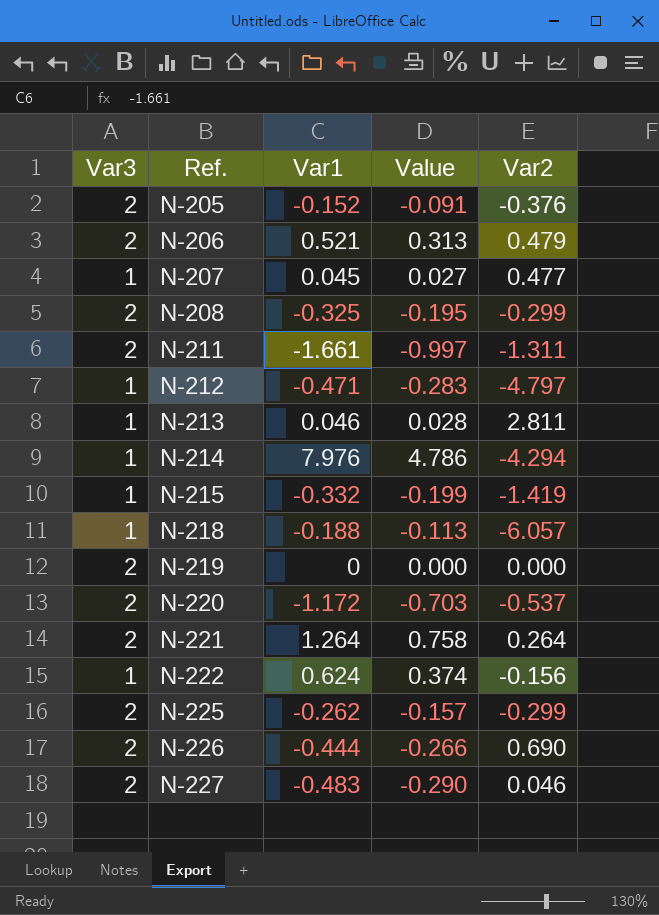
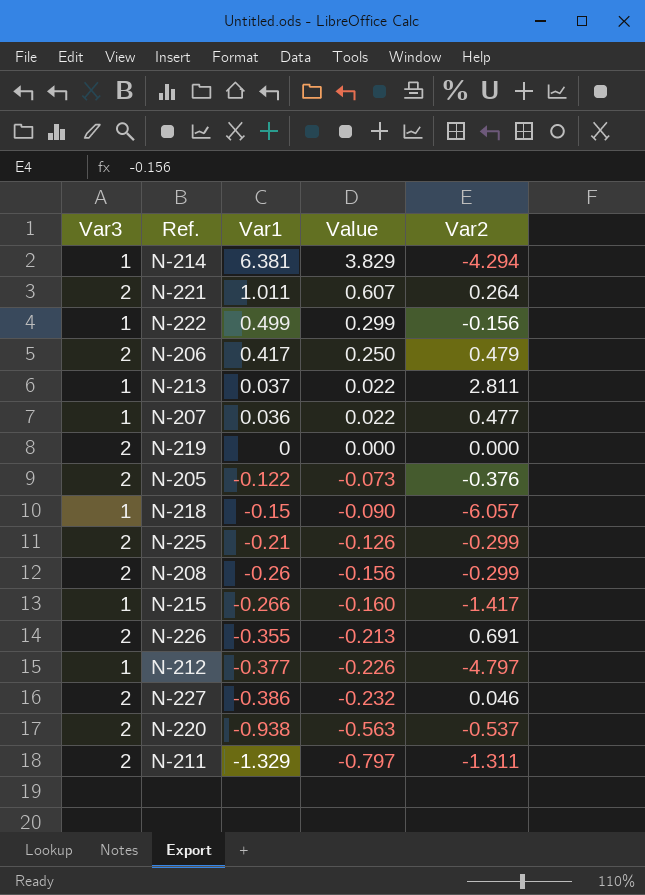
row order: Ref. ascending -> Var1 descending
N-214 | Var1: 7.976 -> 6.381
N-214 | Value: 4.786 -> 3.829
N-221 | Var1: 1.264 -> 1.011
N-221 | Value: 0.758 -> 0.607
N-222 | Var1: 0.624 -> 0.499
N-222 | Value: 0.374 -> 0.299
N-206 | Var1: 0.521 -> 0.417
N-206 | Value: 0.313 -> 0.250
N-213 | Var1: 0.046 -> 0.037
N-213 | Value: 0.028 -> 0.022
N-207 | Var1: 0.045 -> 0.036
N-207 | Value: 0.027 -> 0.022
N-205 | Var1: -0.152 -> -0.122
N-205 | Value: -0.091 -> -0.073
N-218 | Var1: -0.188 -> -0.15
N-218 | Value: -0.113 -> -0.090
N-225 | Var1: -0.262 -> -0.21
N-225 | Value: -0.157 -> -0.126
N-208 | Var1: -0.325 -> -0.26
N-208 | Value: -0.195 -> -0.156
N-215 | Var1: -0.332 -> -0.266
N-215 | Value: -0.199 -> -0.160
N-215 | Var2: -1.419 -> -1.417
N-226 | Var1: -0.444 -> -0.355
N-226 | Value: -0.266 -> -0.213
N-226 | Var2: 0.690 -> 0.691
N-212 | Var1: -0.471 -> -0.377
N-212 | Value: -0.283 -> -0.226
N-227 | Var1: -0.483 -> -0.386
N-227 | Value: -0.290 -> -0.232
N-220 | Var1: -1.172 -> -0.938
N-220 | Value: -0.703 -> -0.563
N-211 | Var1: -1.661 -> -1.329
N-211 | Value: -0.997 -> -0.797

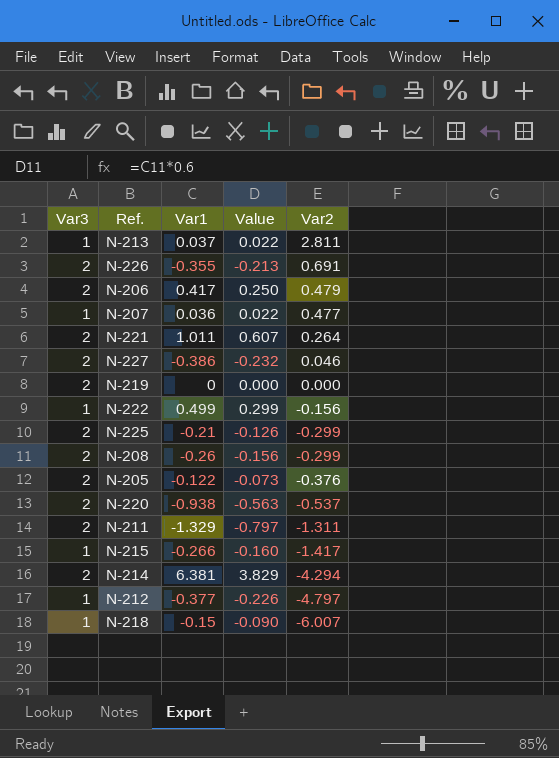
row order: Var1 descending -> Var2 descending
N-214 | Var3: 1 -> 2
N-218 | Var2: -6.057 -> -6.007

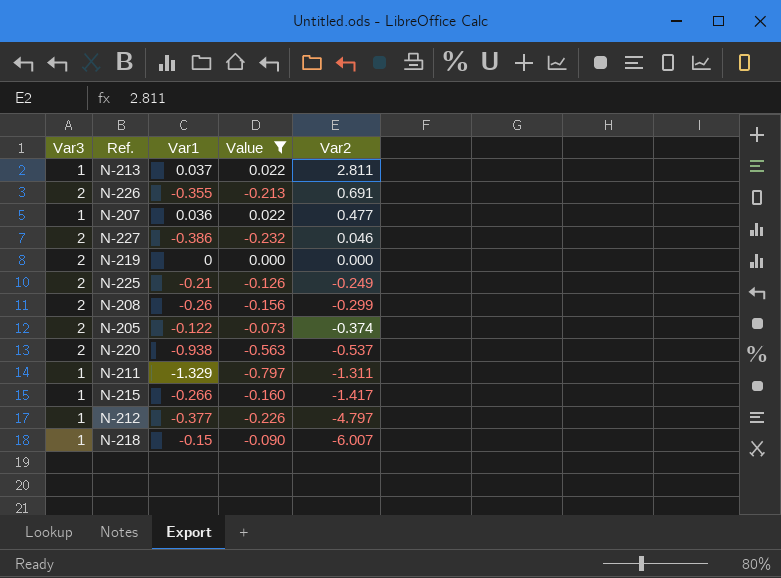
filter: none -> Value <= 0.022
N-225 | Var2: -0.299 -> -0.249
N-205 | Var2: -0.376 -> -0.374
N-211 | Var3: 2 -> 1

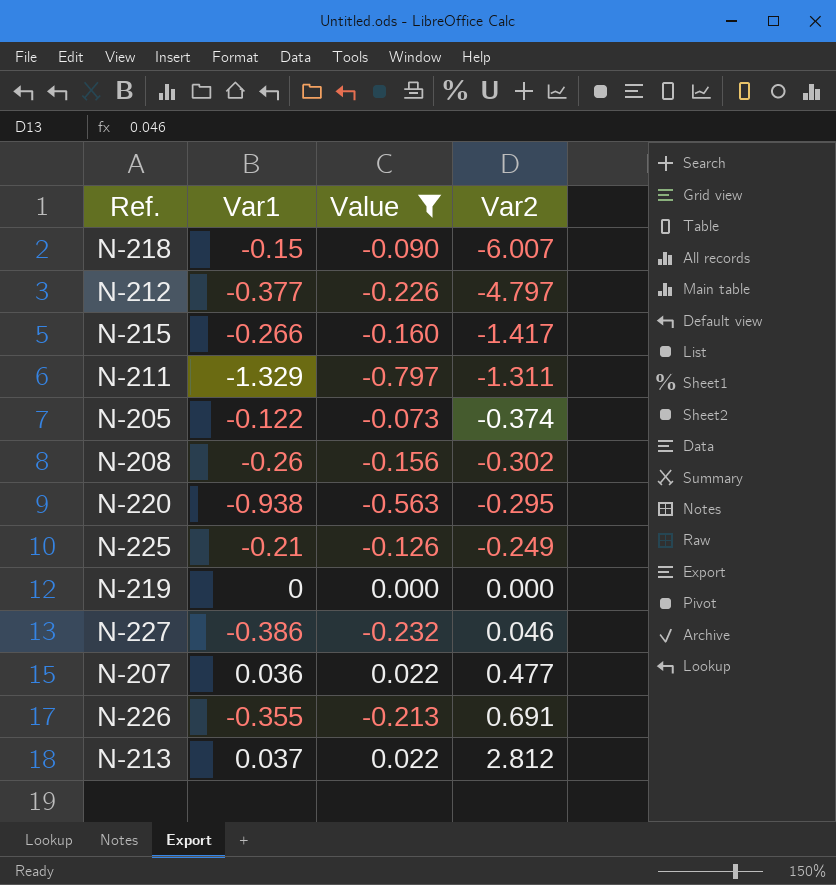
row order: Var2 descending -> Var2 ascending
column Var3 | position: 1 -> none
N-208 | Var2: -0.299 -> -0.302
N-220 | Var2: -0.537 -> -0.295
N-213 | Var2: 2.811 -> 2.812

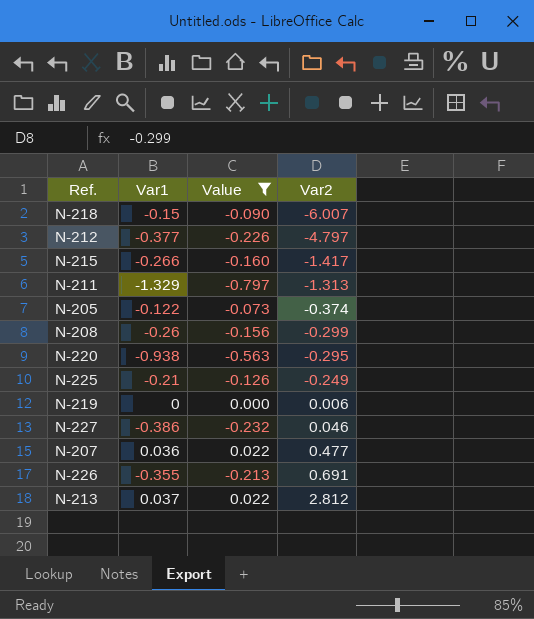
N-211 | Var2: -1.311 -> -1.313
N-208 | Var2: -0.302 -> -0.299
N-219 | Var2: 0.000 -> 0.006

